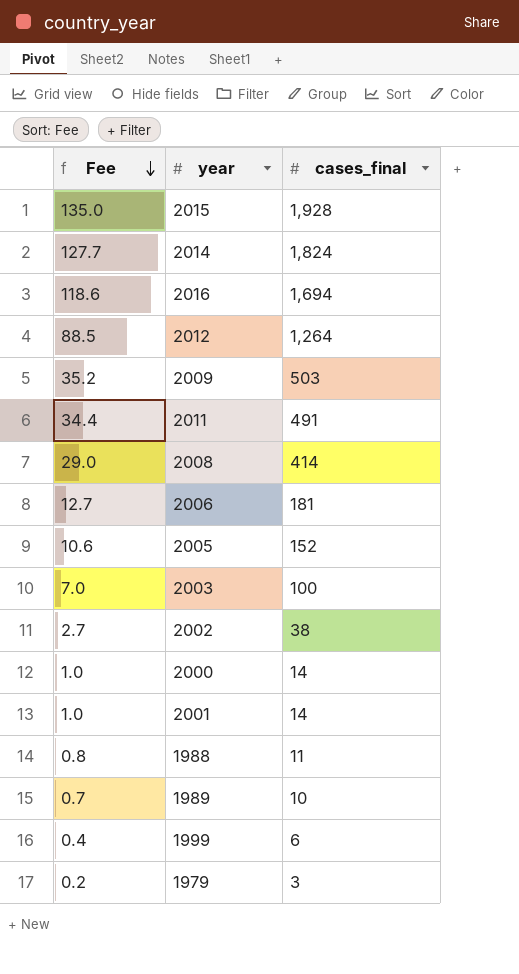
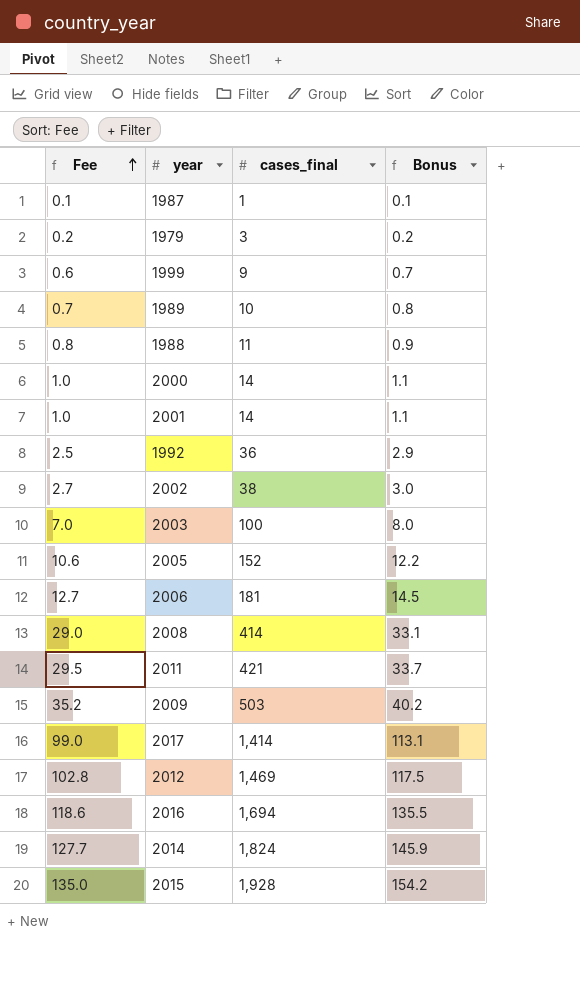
row order: Fee descending -> Fee ascending
column Bonus | formula: none -> [cases_final] * 0.08
row 1987: none -> 0.1 | 1 | 0.1
1999 | Fee: 0.4 -> 0.6
1999 | cases_final: 6 -> 9
row 1992: none -> 2.5 | 36 | 2.9
2011 | Fee: 34.4 -> 29.5
2011 | cases_final: 491 -> 421
row 2017: none -> 99.0 | 1,414 | 113.1
2012 | Fee: 88.5 -> 102.8
2012 | cases_final: 1,264 -> 1,469

